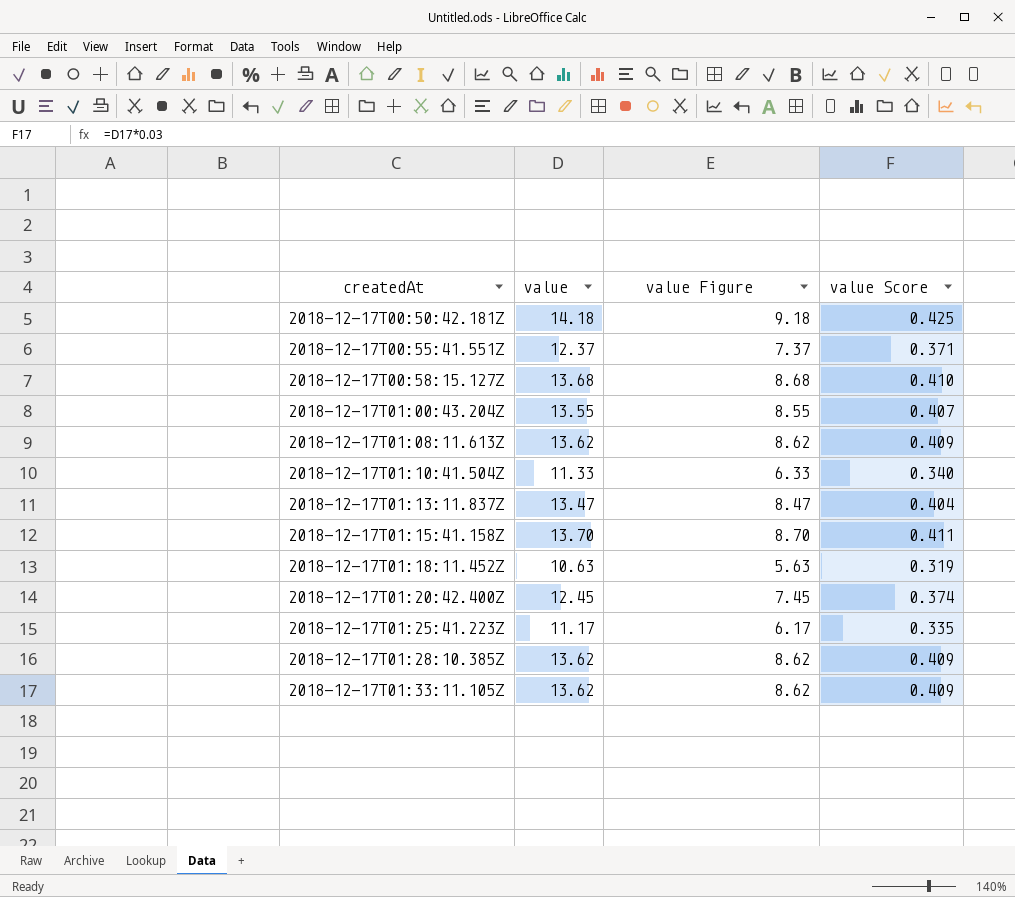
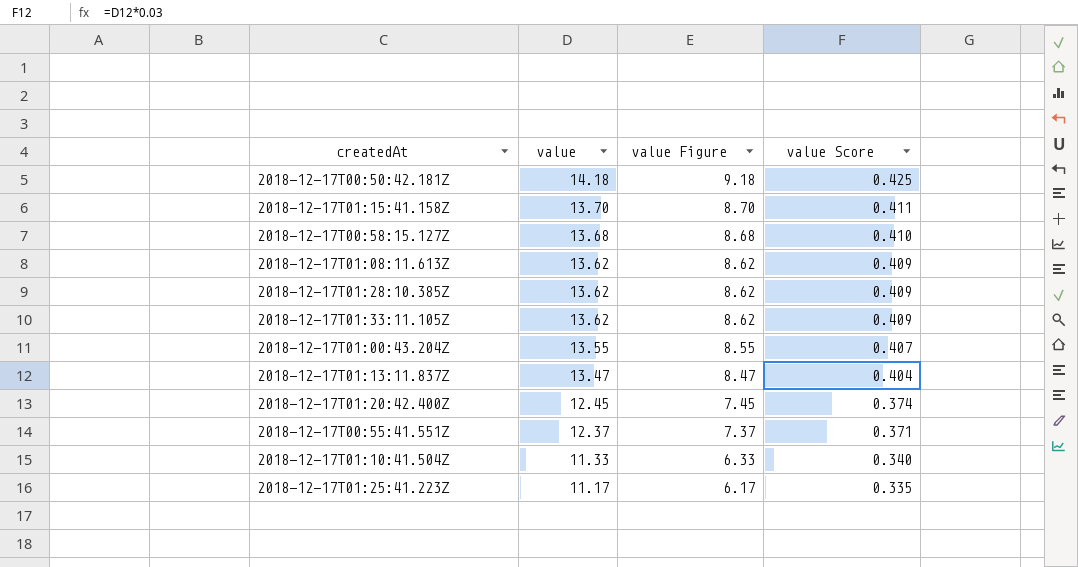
row order: createdAt ascending -> value descending
row 2018-12-17T01:18:11.452Z: 10.63 | 5.63 | 0.319 -> none

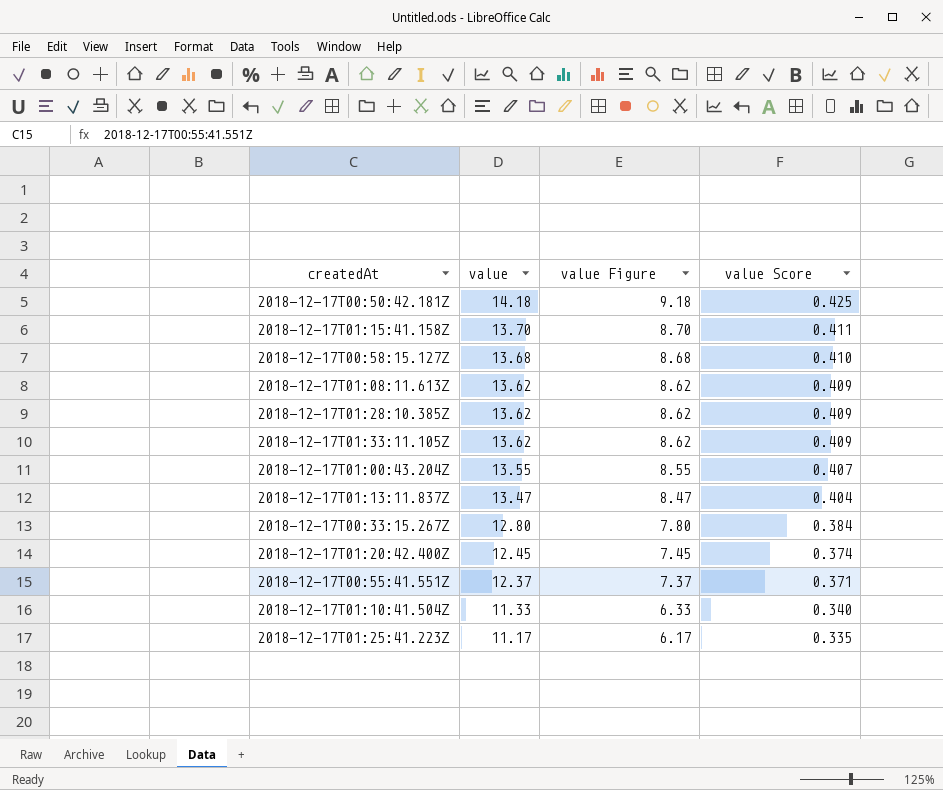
row 2018-12-17T00:33:15.267Z: none -> 12.80 | 7.80 | 0.384

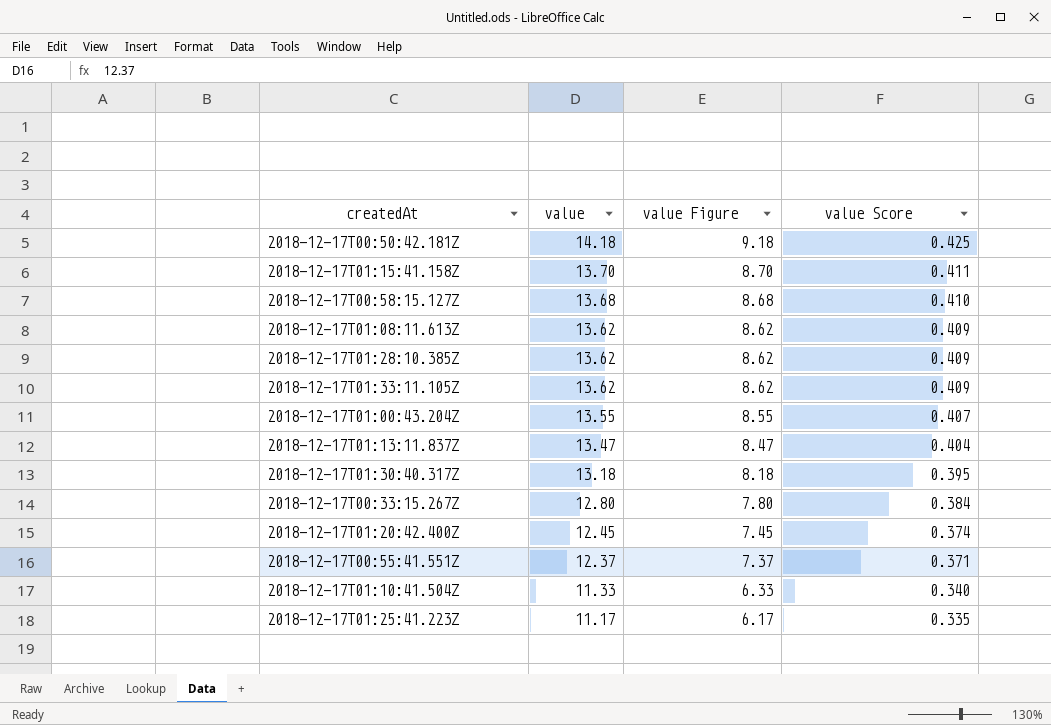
row 2018-12-17T01:30:40.317Z: none -> 13.18 | 8.18 | 0.395

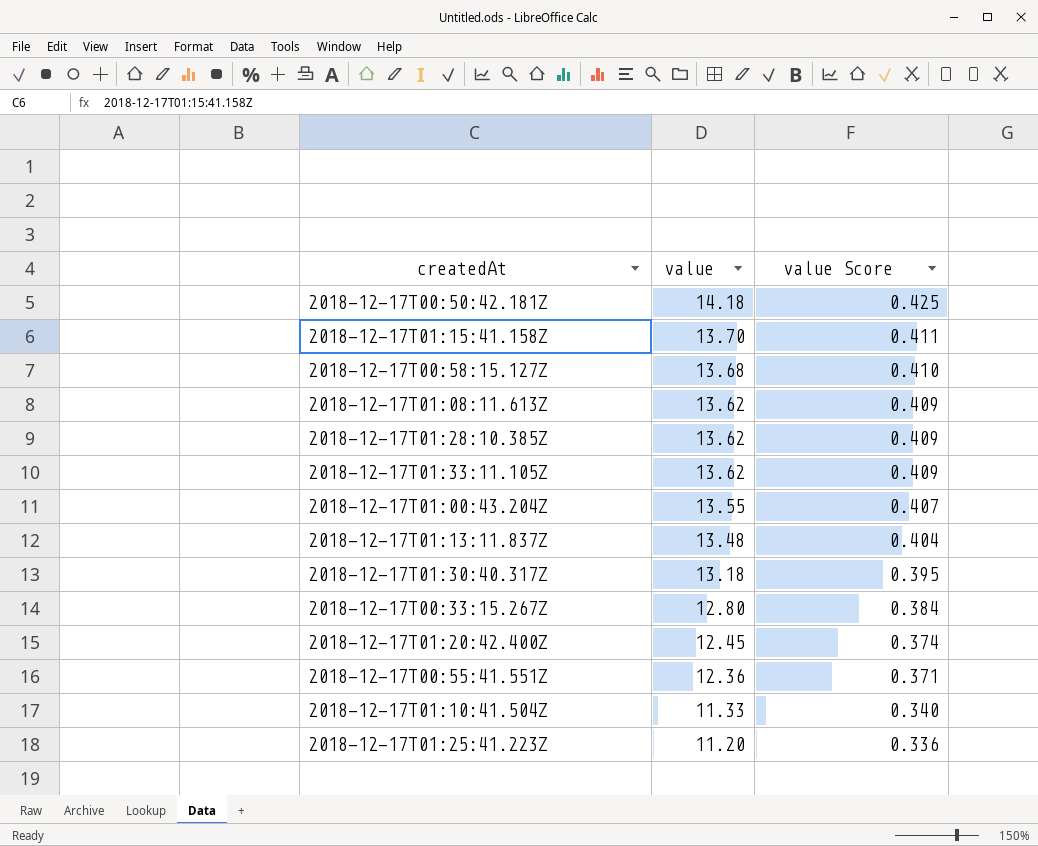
column value Figure | formula: [value] - 5 -> none
2018-12-17T01:13:11.837Z | value: 13.47 -> 13.48
2018-12-17T00:55:41.551Z | value: 12.37 -> 12.36
2018-12-17T01:25:41.223Z | value: 11.17 -> 11.20
2018-12-17T01:25:41.223Z | value Score: 0.335 -> 0.336

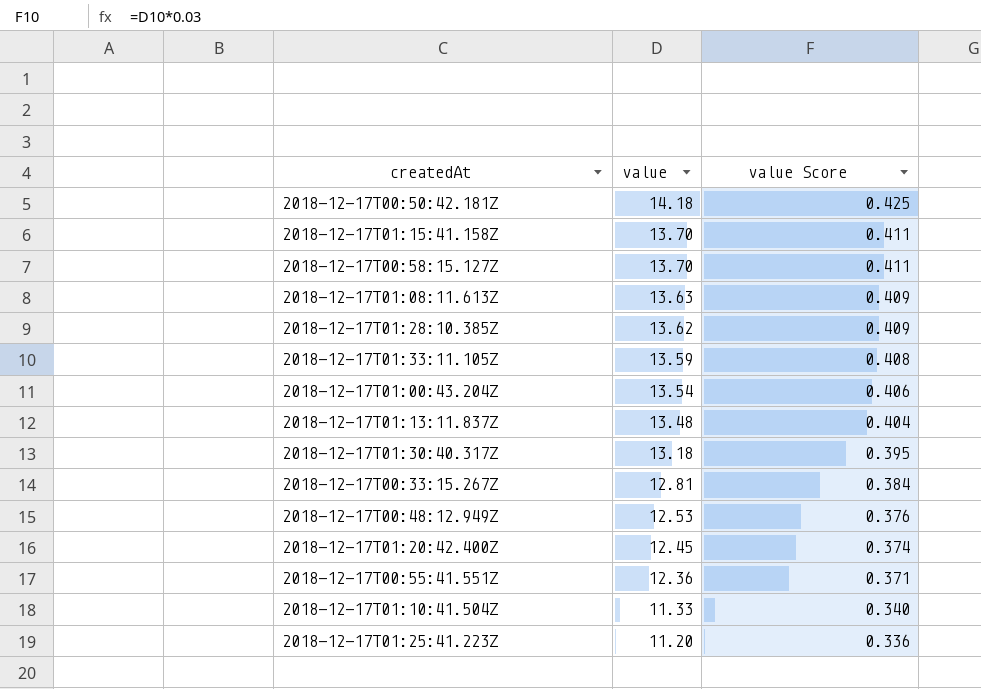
2018-12-17T00:58:15.127Z | value: 13.68 -> 13.70
2018-12-17T00:58:15.127Z | value Score: 0.410 -> 0.411
2018-12-17T01:08:11.613Z | value: 13.62 -> 13.63
2018-12-17T01:33:11.105Z | value: 13.62 -> 13.59
2018-12-17T01:33:11.105Z | value Score: 0.409 -> 0.408
2018-12-17T01:00:43.204Z | value: 13.55 -> 13.54
2018-12-17T01:00:43.204Z | value Score: 0.407 -> 0.406
2018-12-17T00:33:15.267Z | value: 12.80 -> 12.81
row 2018-12-17T00:48:12.949Z: none -> 12.53 | 0.376

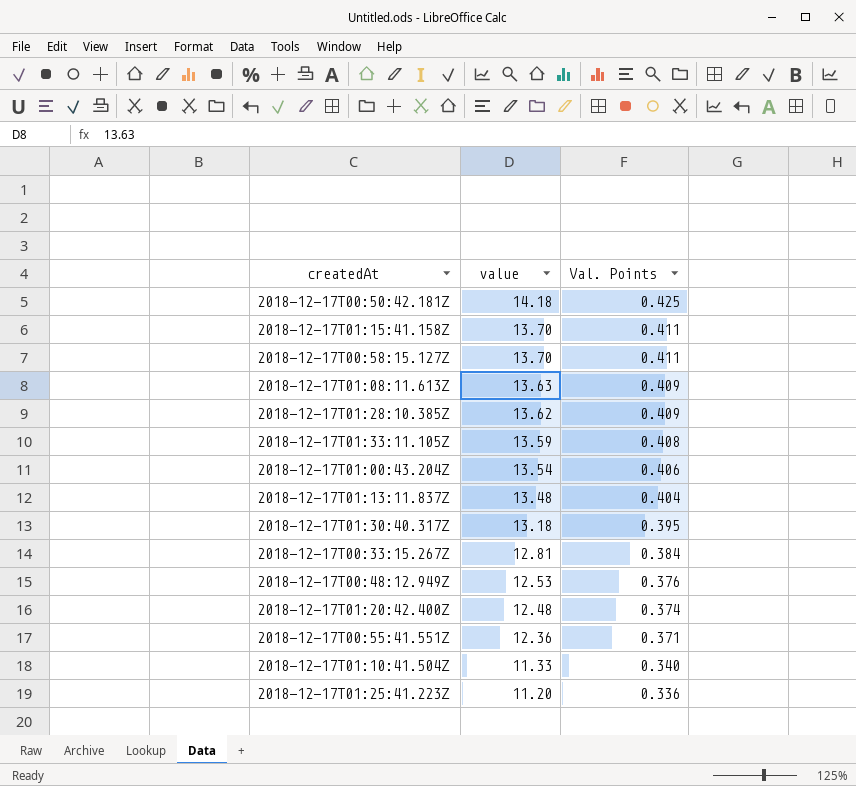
column name: value Score -> Val. Points
2018-12-17T01:20:42.400Z | value: 12.45 -> 12.48

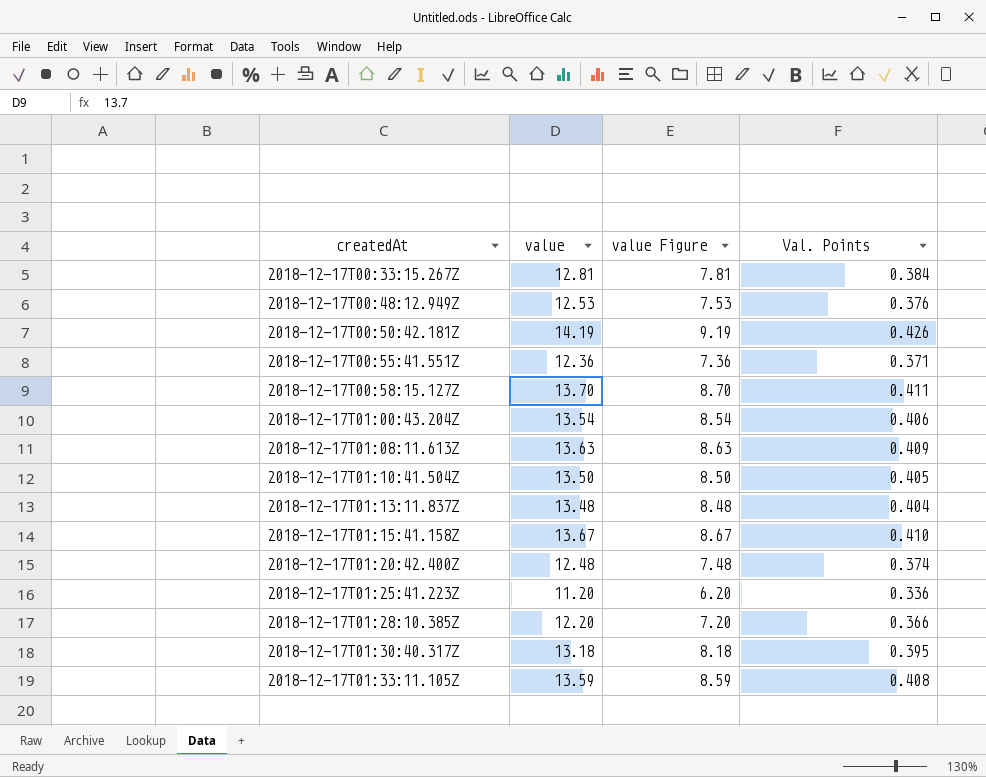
row order: value descending -> createdAt ascending
column value Figure | formula: none -> [value] - 5
2018-12-17T00:50:42.181Z | value: 14.18 -> 14.19
2018-12-17T00:50:42.181Z | Val. Points: 0.425 -> 0.426
2018-12-17T01:10:41.504Z | value: 11.33 -> 13.50
2018-12-17T01:10:41.504Z | Val. Points: 0.340 -> 0.405
2018-12-17T01:15:41.158Z | value: 13.70 -> 13.67
2018-12-17T01:15:41.158Z | Val. Points: 0.411 -> 0.410
2018-12-17T01:28:10.385Z | value: 13.62 -> 12.20
2018-12-17T01:28:10.385Z | Val. Points: 0.409 -> 0.366

